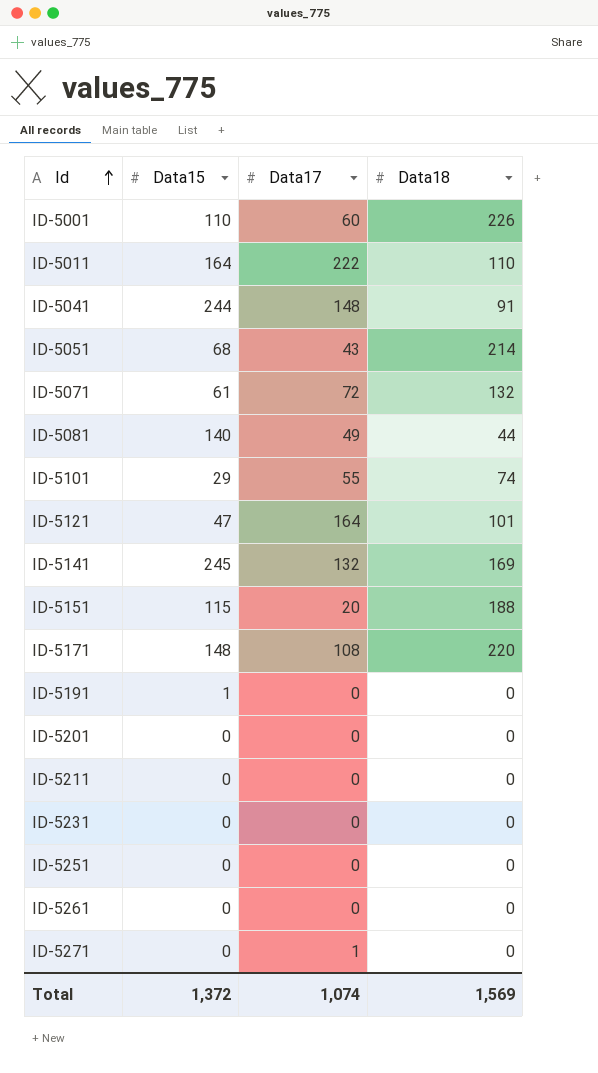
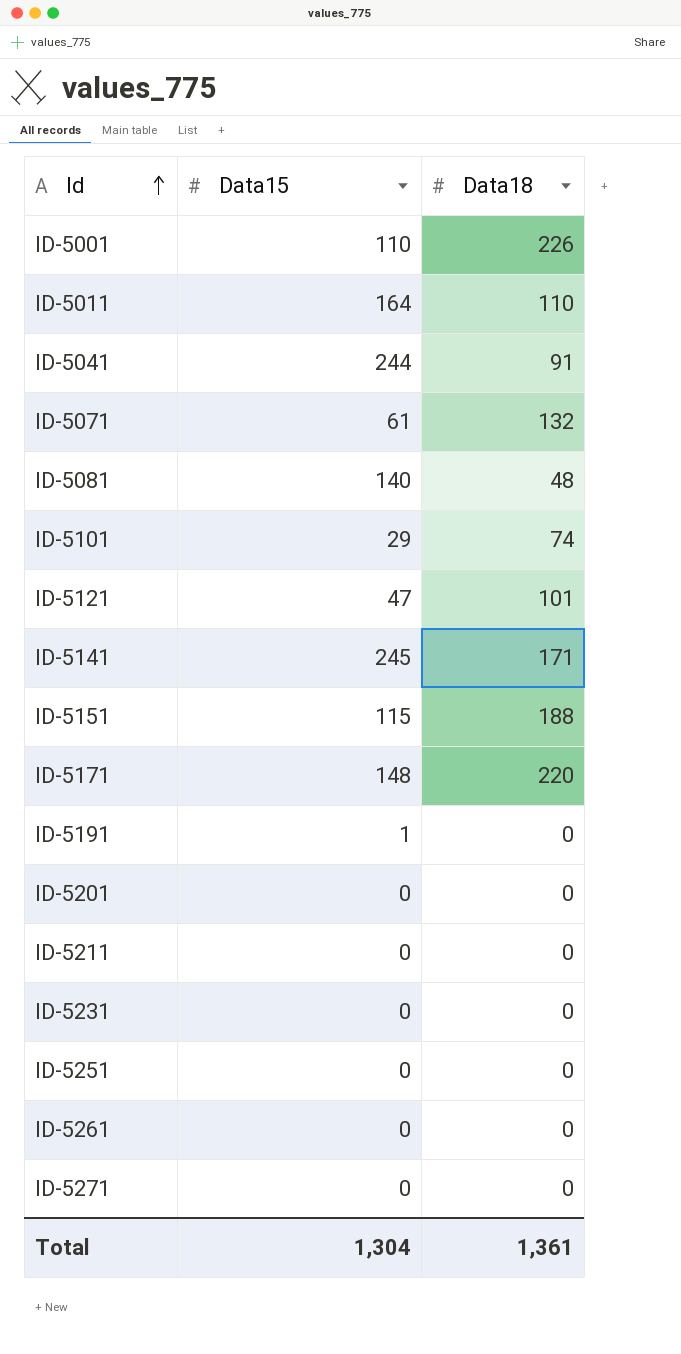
column Data17 | position: 3 -> none
row ID-5051: 68 | 43 | 214 -> none
ID-5081 | Data18: 44 -> 48
ID-5141 | Data18: 169 -> 171
Total | Data15: 1,372 -> 1,304
Total | Data18: 1,569 -> 1,361

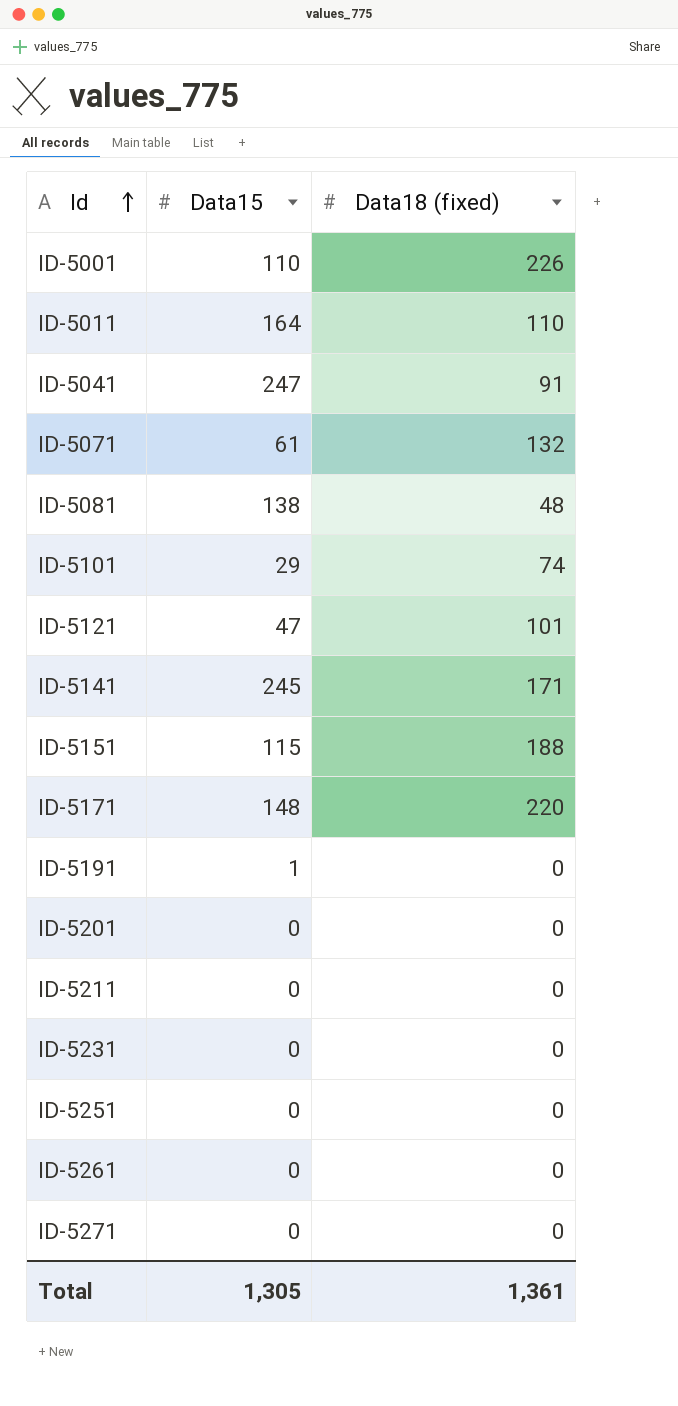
column name: Data18 -> Data18 (fixed)
ID-5041 | Data15: 244 -> 247
ID-5081 | Data15: 140 -> 138
Total | Data15: 1,304 -> 1,305

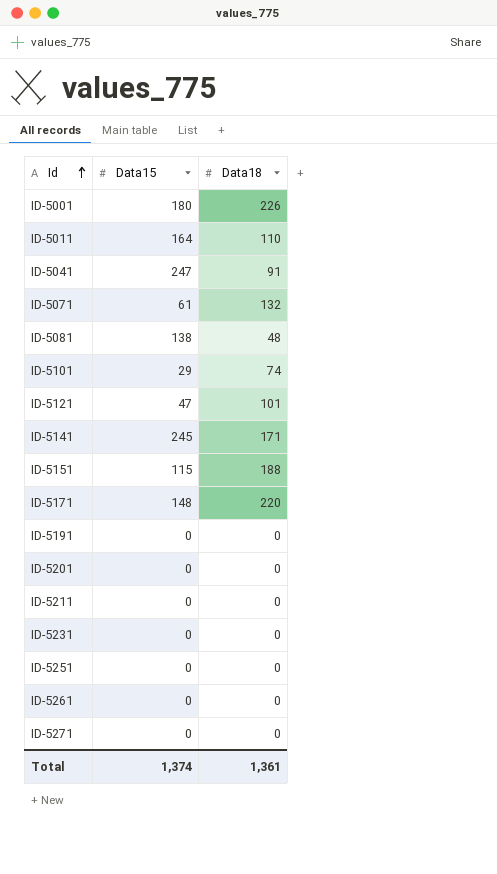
column name: Data18 (fixed) -> Data18
ID-5001 | Data15: 110 -> 180
ID-5191 | Data15: 1 -> 0
Total | Data15: 1,305 -> 1,374

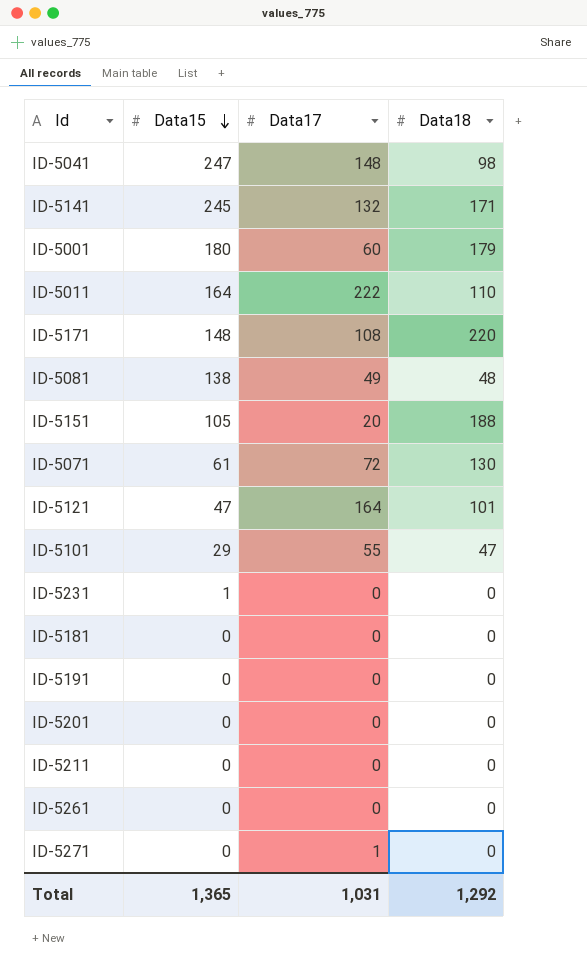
row order: Id ascending -> Data15 descending
column Data17 | position: none -> 3
row ID-5251: 0 | 0 -> none
ID-5041 | Data18: 91 -> 98
ID-5001 | Data18: 226 -> 179
ID-5151 | Data15: 115 -> 105
ID-5071 | Data18: 132 -> 130
ID-5101 | Data18: 74 -> 47
ID-5231 | Data15: 0 -> 1
row ID-5181: none -> 0 | 0 | 0
Total | Data15: 1,374 -> 1,365
Total | Data18: 1,361 -> 1,292

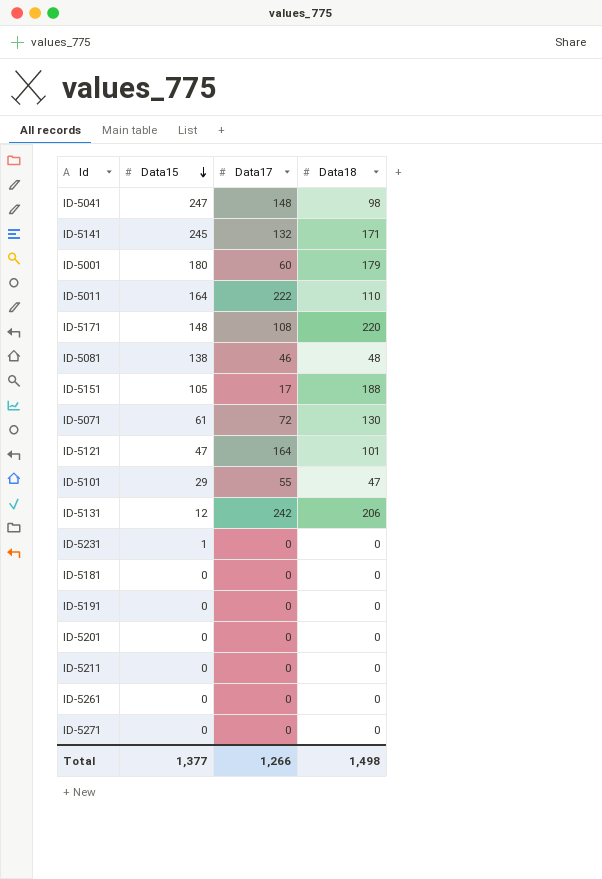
ID-5081 | Data17: 49 -> 46
ID-5151 | Data17: 20 -> 17
row ID-5131: none -> 12 | 242 | 206
ID-5271 | Data17: 1 -> 0
Total | Data15: 1,365 -> 1,377
Total | Data17: 1,031 -> 1,266
Total | Data18: 1,292 -> 1,498

